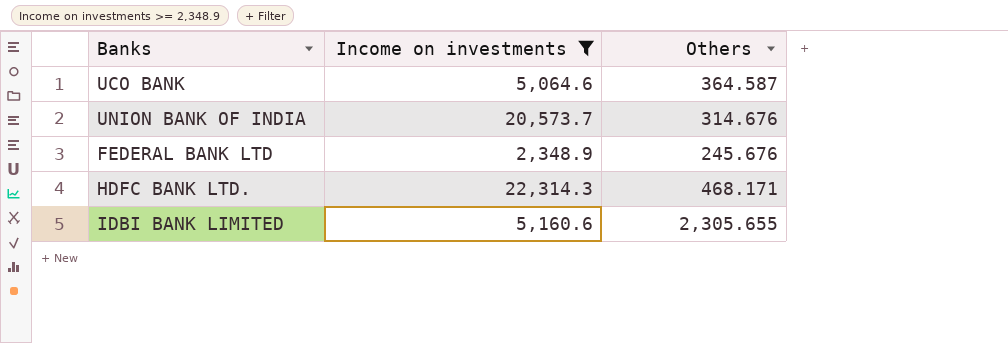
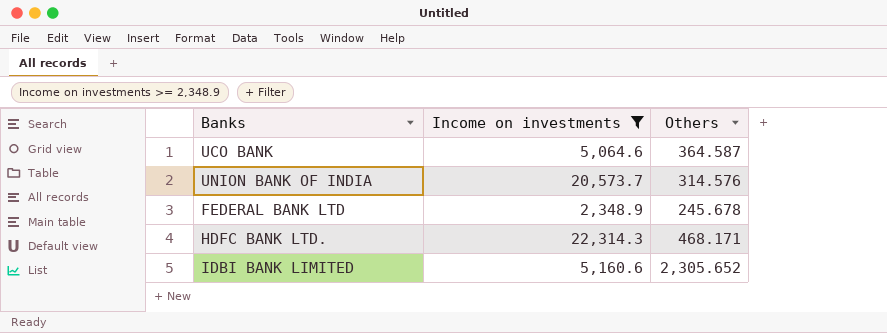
UNION BANK OF INDIA | Others: 314.676 -> 314.576
FEDERAL BANK LTD | Others: 245.676 -> 245.678
IDBI BANK LIMITED | Others: 2,305.655 -> 2,305.652

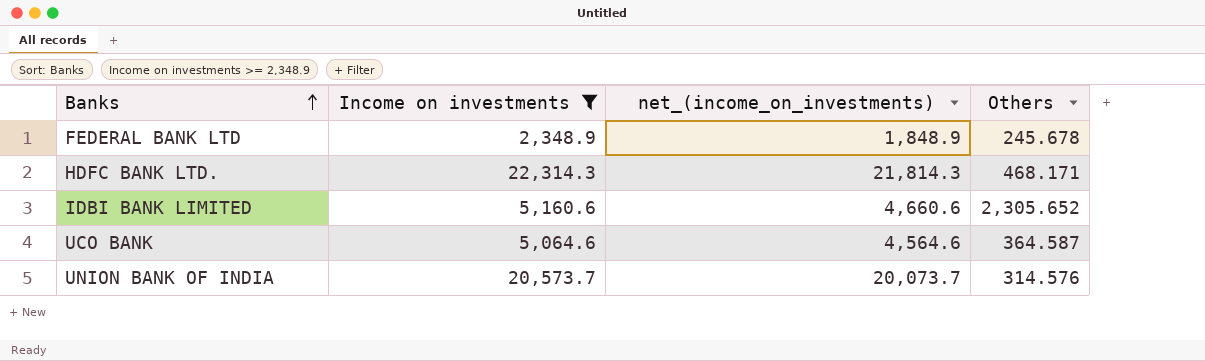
row order: none -> Banks ascending
column net_(income_on_investments) | formula: none -> [Income on investments] - 500

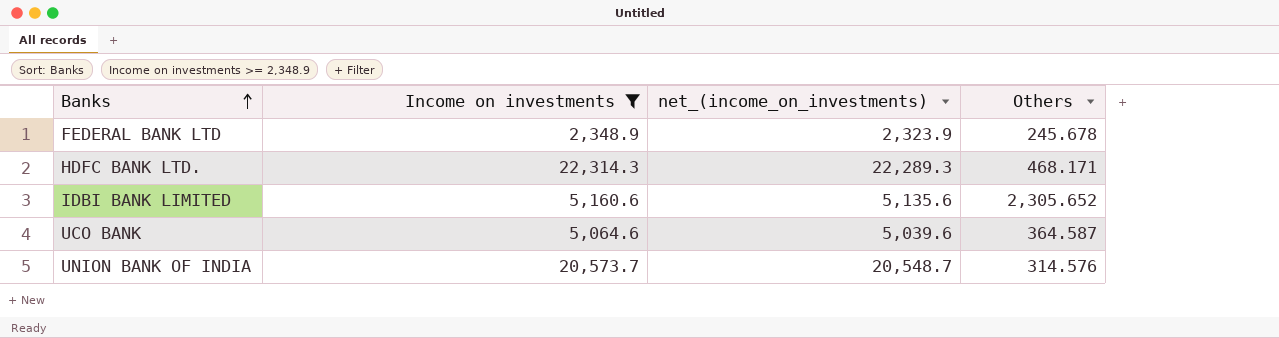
column net_(income_on_investments) | formula: [Income on investments] - 500 -> [Income on investments] - 25

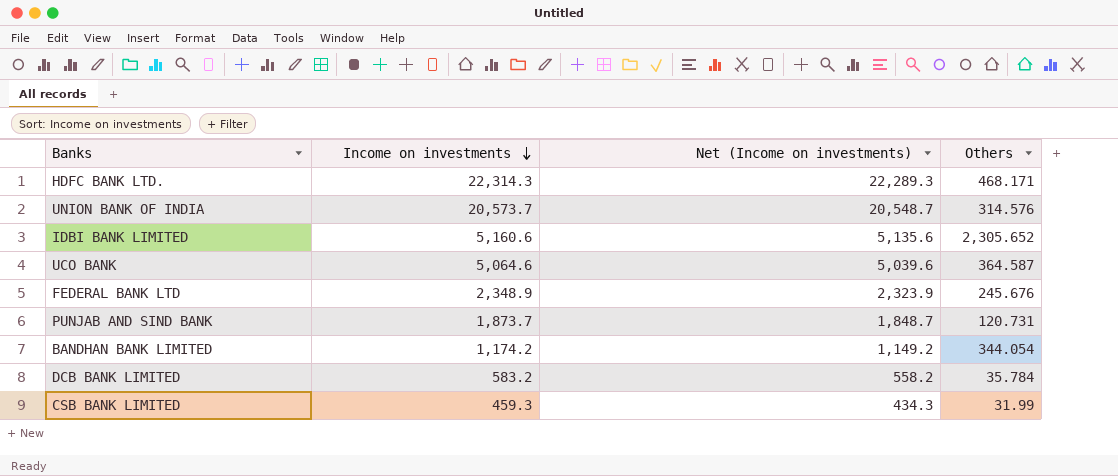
filter: Income on investments >= 2,348.9 -> none
row order: Banks ascending -> Income on investments descending
column name: net_(income_on_investments) -> Net (Income on investments)
FEDERAL BANK LTD | Others: 245.678 -> 245.676

